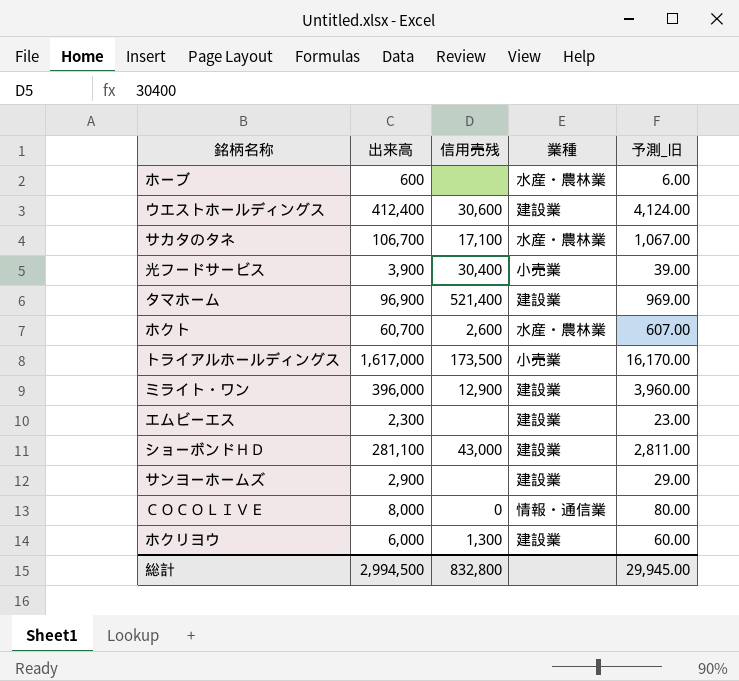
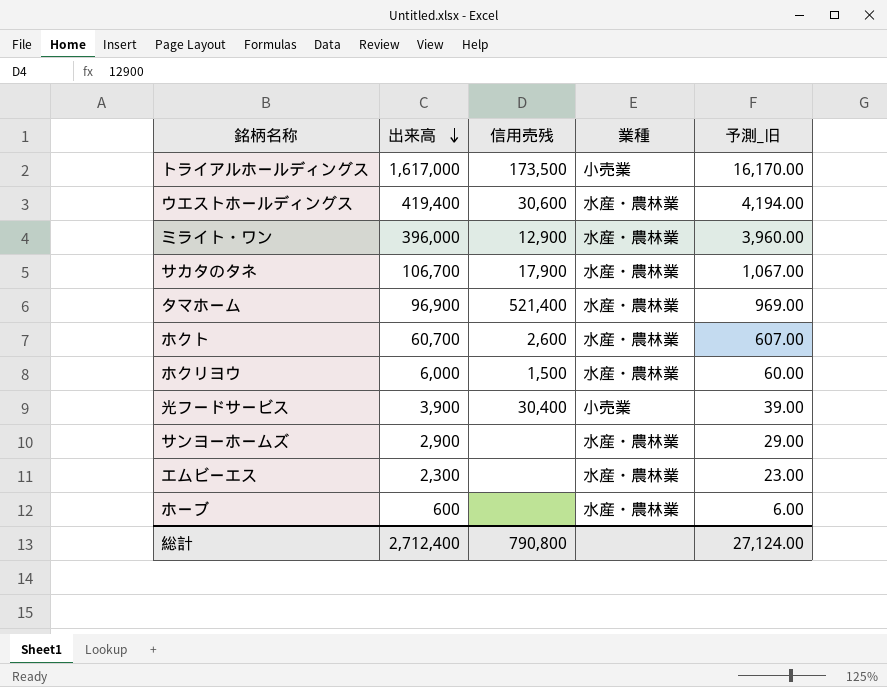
row order: none -> 出来高 descending
row ショーボンドＨＤ: 281,100 | 43,000 | 建設業 | 2,811.00 -> none
row ＣＯＣＯＬＩＶＥ: 8,000 | 0 | 情報・通信業 | 80.00 -> none
ウエストホールディングス | 出来高: 412,400 -> 419,400
ウエストホールディングス | 業種: 建設業 -> 水産・農林業
ウエストホールディングス | 予測_旧: 4,124.00 -> 4,194.00
ミライト・ワン | 業種: 建設業 -> 水産・農林業
サカタのタネ | 信用売残: 17,100 -> 17,900
タマホーム | 業種: 建設業 -> 水産・農林業
ホクリヨウ | 信用売残: 1,300 -> 1,500
ホクリヨウ | 業種: 建設業 -> 水産・農林業
サンヨーホームズ | 業種: 建設業 -> 水産・農林業
エムビーエス | 業種: 建設業 -> 水産・農林業
総計 | 出来高: 2,994,500 -> 2,712,400
総計 | 信用売残: 832,800 -> 790,800
総計 | 予測_旧: 29,945.00 -> 27,124.00

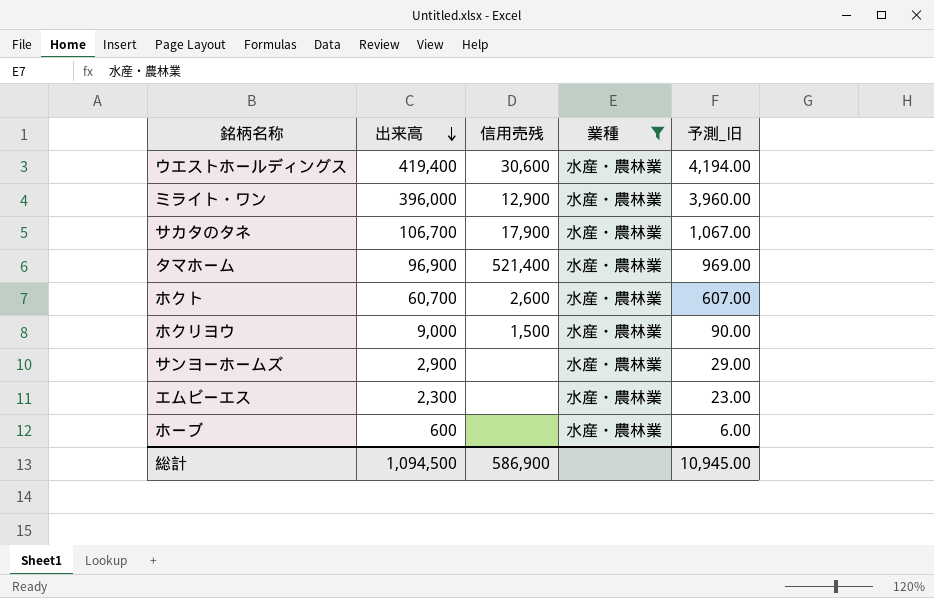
filter: none -> 業種 = 水産・農林業
ホクリヨウ | 出来高: 6,000 -> 9,000
ホクリヨウ | 予測_旧: 60.00 -> 90.00
総計 | 出来高: 2,712,400 -> 1,094,500
総計 | 信用売残: 790,800 -> 586,900
総計 | 予測_旧: 27,124.00 -> 10,945.00

